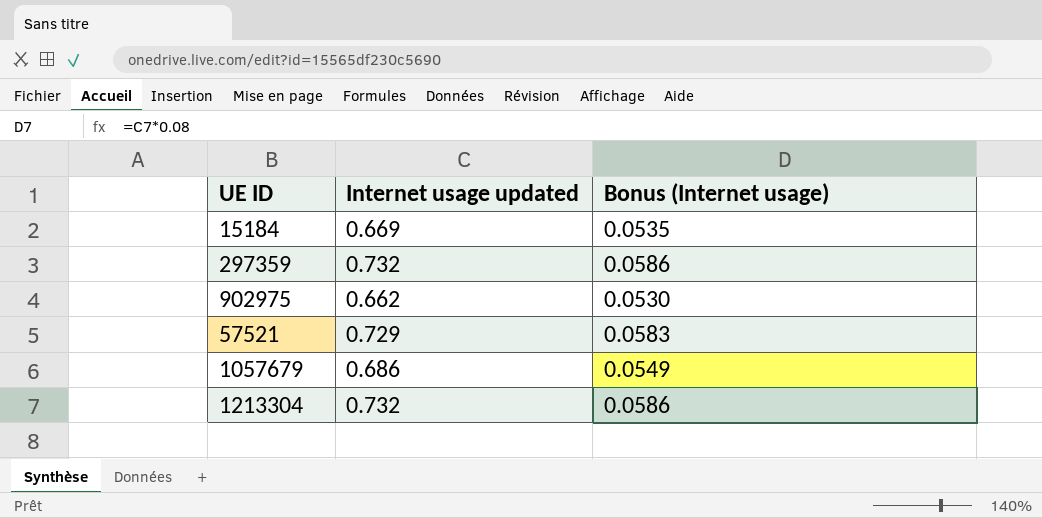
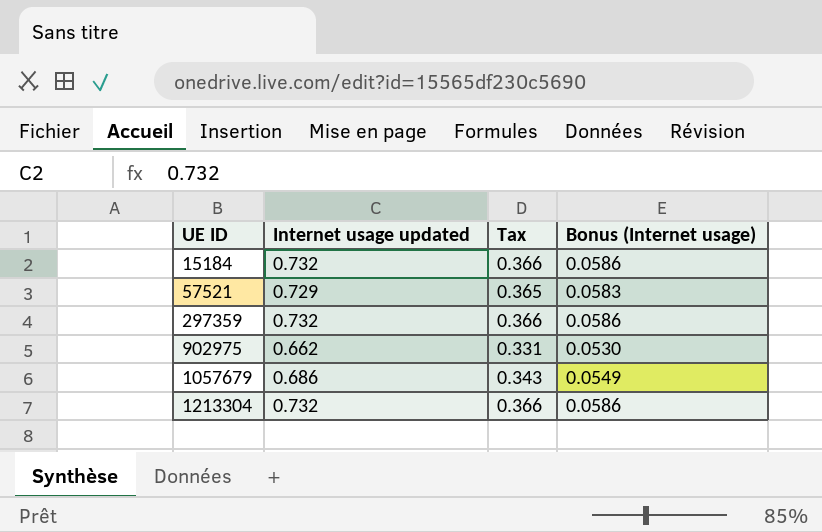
row order: none -> UE ID ascending
column Tax | formula: none -> [Internet usage updated] * 0.5
15184 | Internet usage updated: 0.669 -> 0.732
15184 | Bonus (Internet usage): 0.0535 -> 0.0586

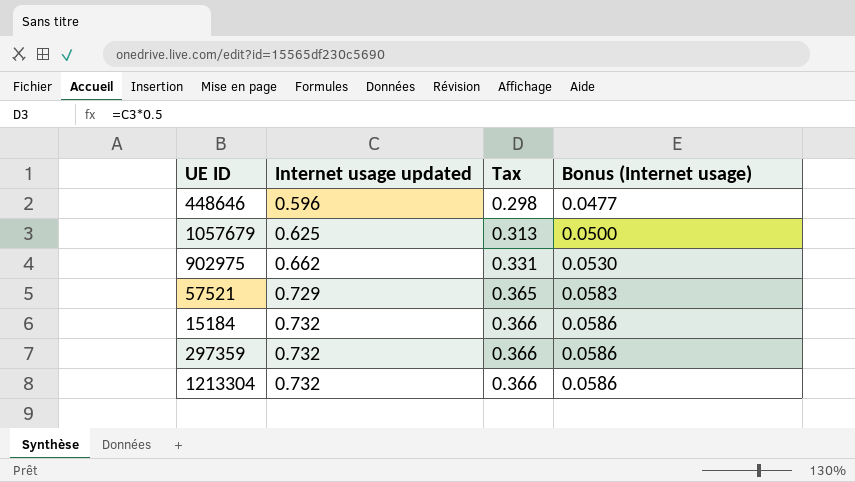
row order: UE ID ascending -> Internet usage updated ascending
row 448646: none -> 0.596 | 0.298 | 0.0477
1057679 | Internet usage updated: 0.686 -> 0.625
1057679 | Tax: 0.343 -> 0.313
1057679 | Bonus (Internet usage): 0.0549 -> 0.0500

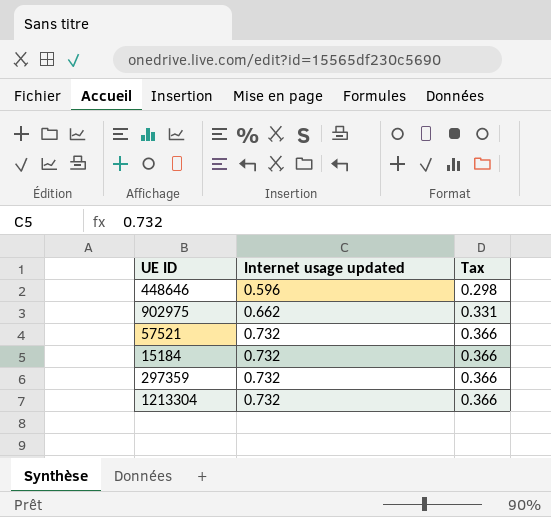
column Bonus (Internet usage) | formula: [Internet usage updated] * 0.08 -> none
row 1057679: 0.625 | 0.313 | 0.0500 -> none
57521 | Internet usage updated: 0.729 -> 0.732
57521 | Tax: 0.365 -> 0.366

